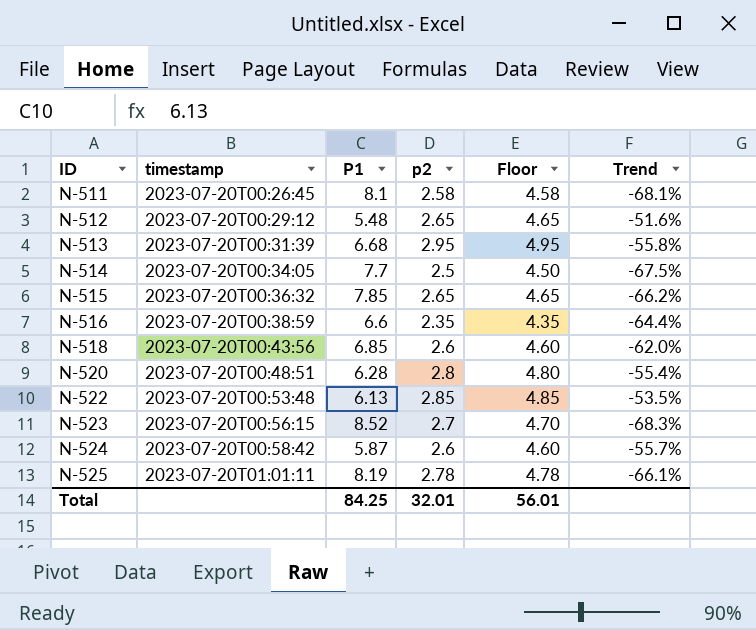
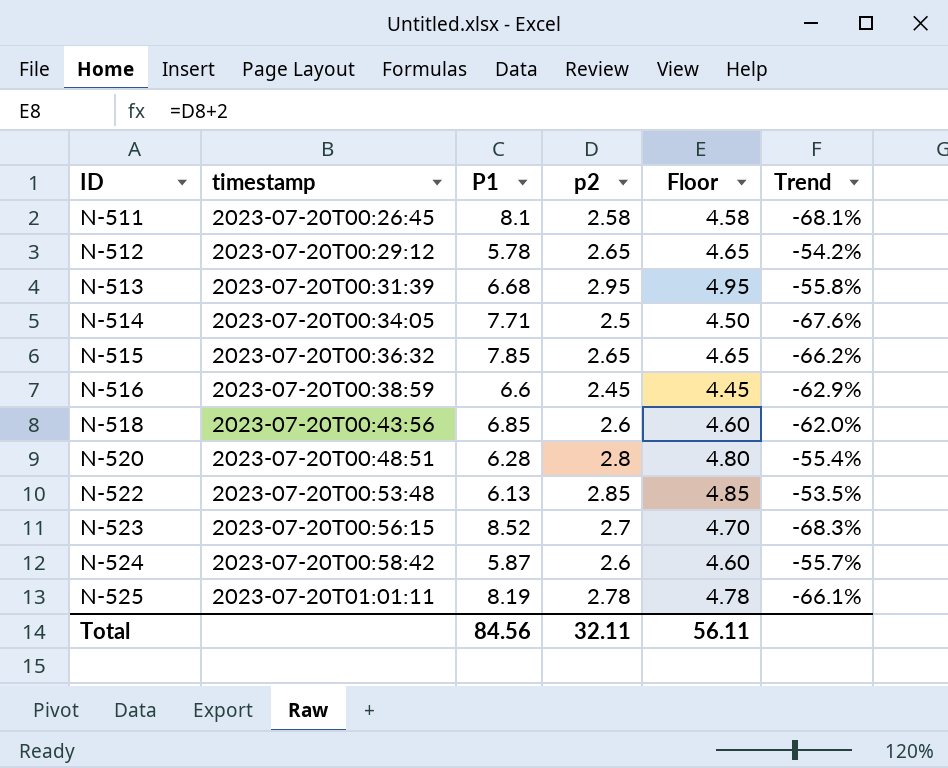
N-512 | P1: 5.48 -> 5.78
N-512 | Trend: -51.6% -> -54.2%
N-514 | P1: 7.7 -> 7.71
N-514 | Trend: -67.5% -> -67.6%
N-516 | p2: 2.35 -> 2.45
N-516 | Floor: 4.35 -> 4.45
N-516 | Trend: -64.4% -> -62.9%
Total | P1: 84.25 -> 84.56
Total | p2: 32.01 -> 32.11
Total | Floor: 56.01 -> 56.11

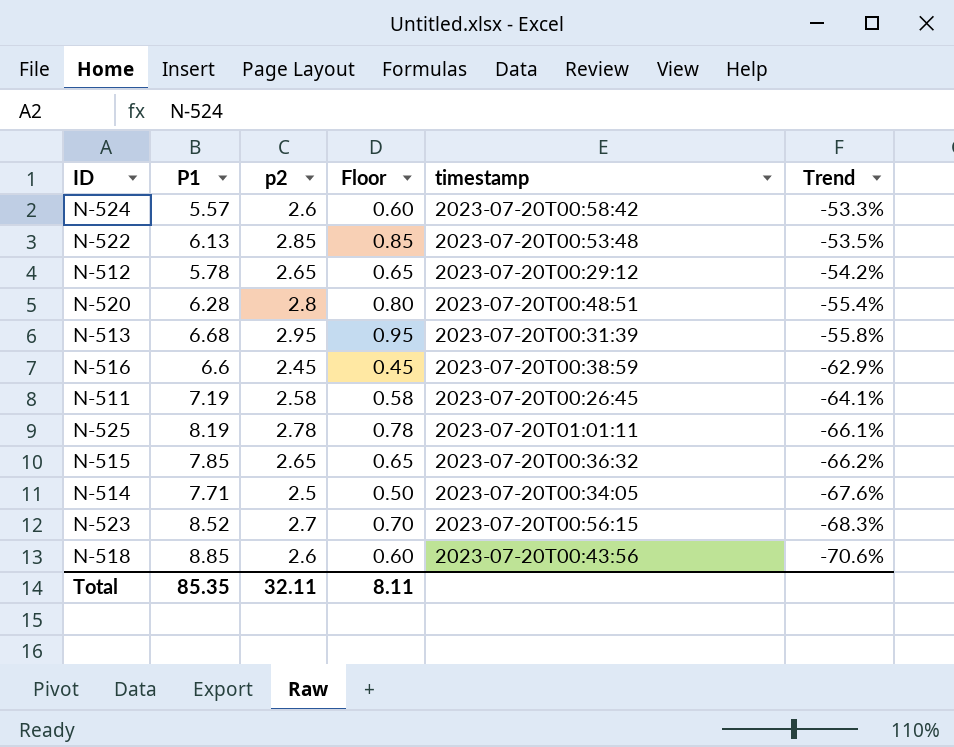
row order: ID ascending -> Trend descending
column Floor | formula: [p2] + 2 -> [p2] - 2
column timestamp | position: 2 -> 5
N-524 | P1: 5.87 -> 5.57
N-524 | Trend: -55.7% -> -53.3%
N-511 | P1: 8.1 -> 7.19
N-511 | Trend: -68.1% -> -64.1%
N-518 | P1: 6.85 -> 8.85
N-518 | Trend: -62.0% -> -70.6%
Total | P1: 84.56 -> 85.35
Total | Floor: 56.11 -> 8.11

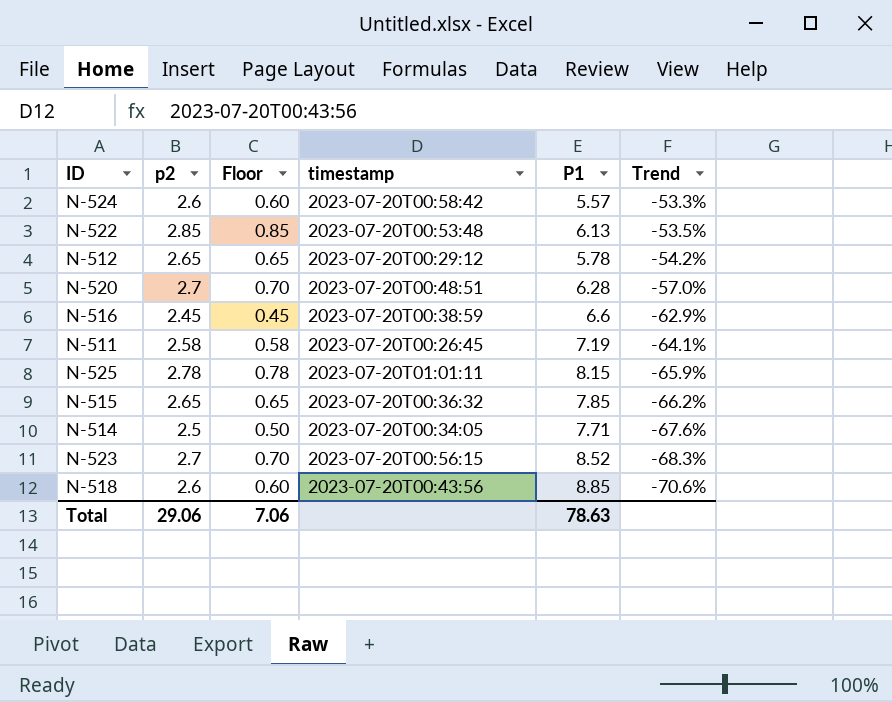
column P1 | position: 2 -> 5
row N-513: 6.68 | 2.95 | 0.95 | 2023-07-20T00:31:39 | -55.8% -> none
N-520 | p2: 2.8 -> 2.7
N-520 | Floor: 0.80 -> 0.70
N-520 | Trend: -55.4% -> -57.0%
N-525 | P1: 8.19 -> 8.15
N-525 | Trend: -66.1% -> -65.9%
Total | p2: 32.11 -> 29.06
Total | Floor: 8.11 -> 7.06
Total | P1: 85.35 -> 78.63

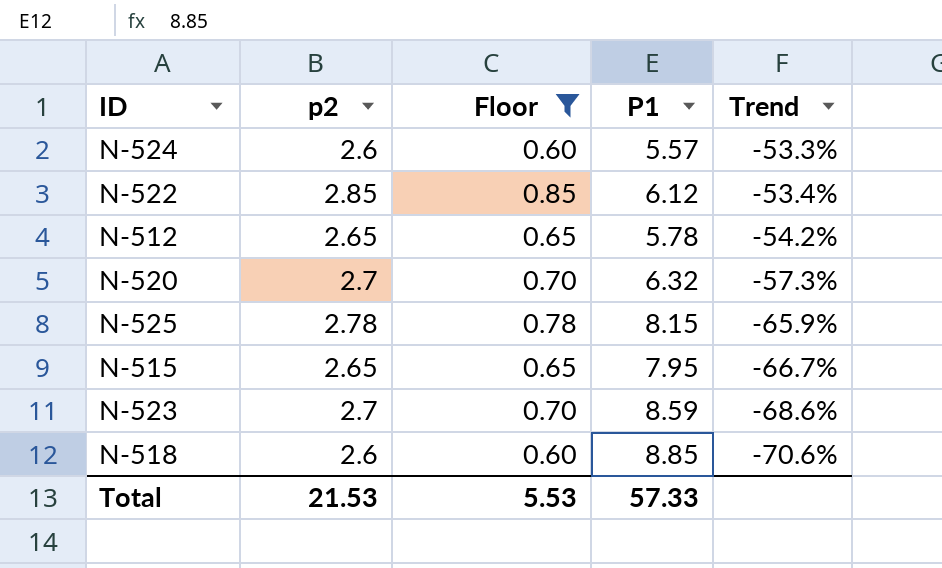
filter: none -> Floor >= 0.60
column timestamp | position: 4 -> none
N-522 | P1: 6.13 -> 6.12
N-522 | Trend: -53.5% -> -53.4%
N-520 | P1: 6.28 -> 6.32
N-520 | Trend: -57.0% -> -57.3%
N-515 | P1: 7.85 -> 7.95
N-515 | Trend: -66.2% -> -66.7%
N-523 | P1: 8.52 -> 8.59
N-523 | Trend: -68.3% -> -68.6%
Total | p2: 29.06 -> 21.53
Total | Floor: 7.06 -> 5.53
Total | P1: 78.63 -> 57.33

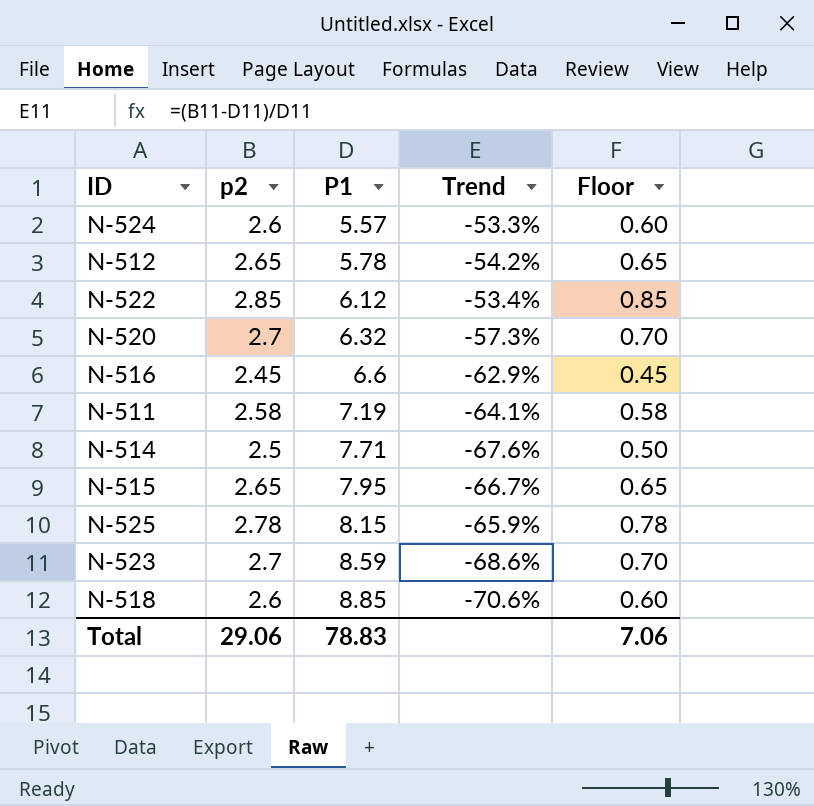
filter: Floor >= 0.60 -> none
row order: Trend descending -> P1 ascending
column Floor | position: 3 -> 5
Total | p2: 21.53 -> 29.06
Total | P1: 57.33 -> 78.83
Total | Floor: 5.53 -> 7.06

